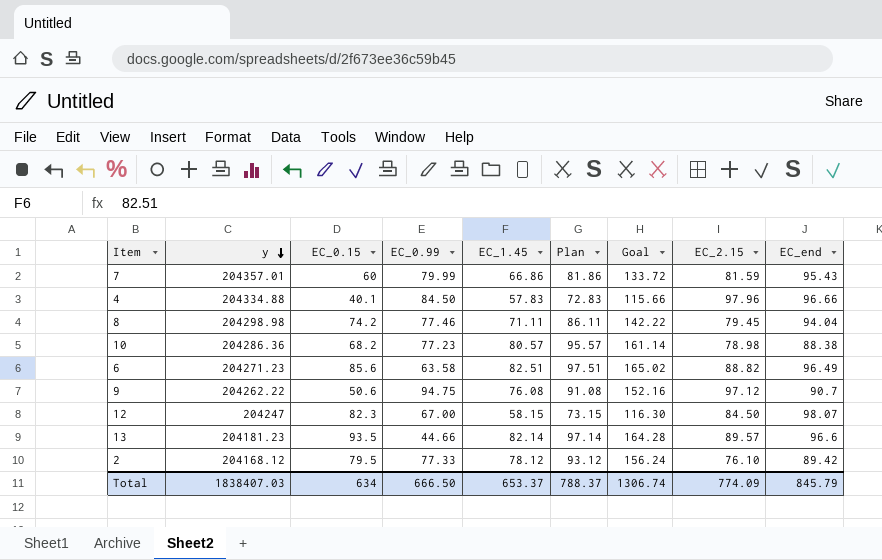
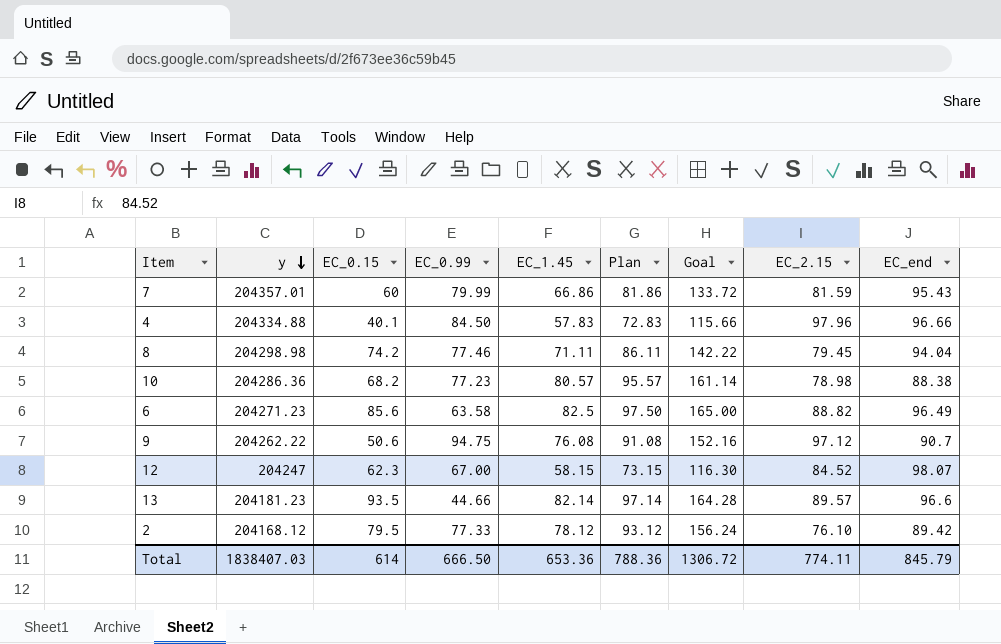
6 | EC_1.45: 82.51 -> 82.5
6 | Plan: 97.51 -> 97.50
6 | Goal: 165.02 -> 165.00
12 | EC_0.15: 82.3 -> 62.3
12 | EC_2.15: 84.50 -> 84.52
Total | EC_0.15: 634 -> 614
Total | EC_1.45: 653.37 -> 653.36
Total | Plan: 788.37 -> 788.36
Total | Goal: 1306.74 -> 1306.72
Total | EC_2.15: 774.09 -> 774.11

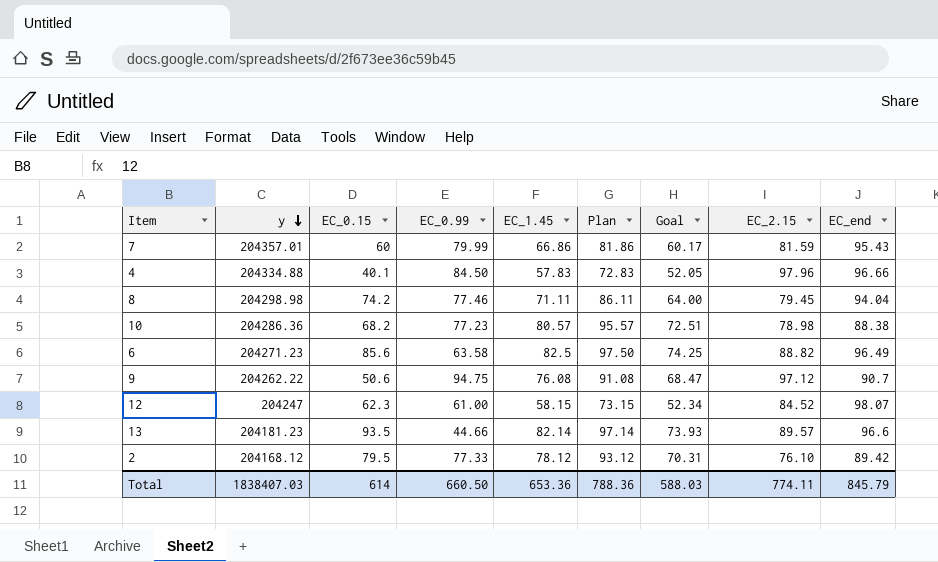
column Goal | formula: [EC_1.45] * 2 -> [EC_1.45] * 0.9
12 | EC_0.99: 67.00 -> 61.00
Total | EC_0.99: 666.50 -> 660.50
Total | Goal: 1306.72 -> 588.03

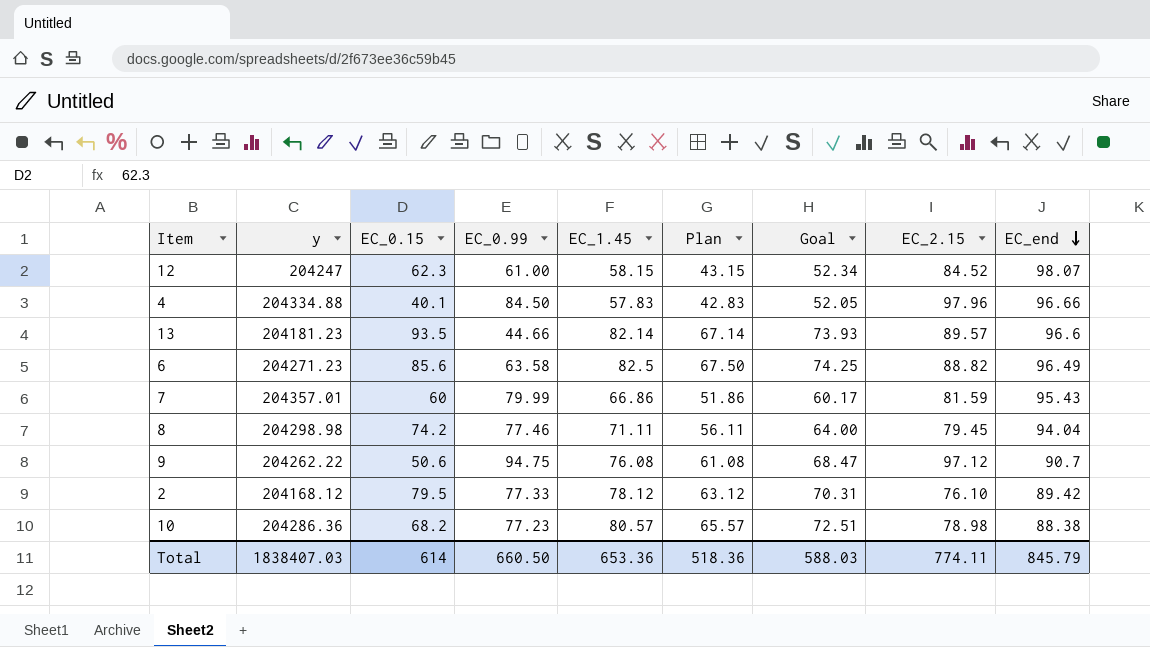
row order: y descending -> EC_end descending
column Plan | formula: [EC_1.45] + 15 -> [EC_1.45] - 15
Total | Plan: 788.36 -> 518.36

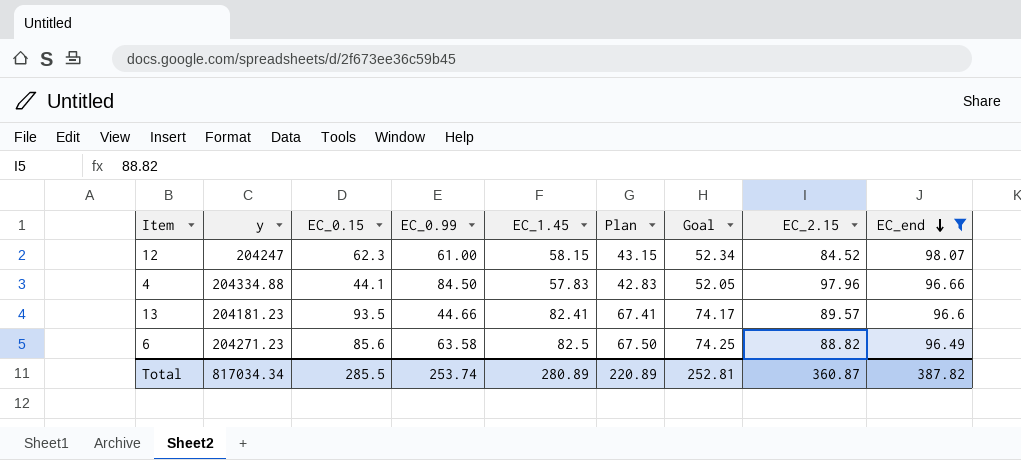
filter: none -> EC_end >= 96.49
4 | EC_0.15: 40.1 -> 44.1
13 | EC_1.45: 82.14 -> 82.41
13 | Plan: 67.14 -> 67.41
13 | Goal: 73.93 -> 74.17
Total | y: 1838407.03 -> 817034.34
Total | EC_0.15: 614 -> 285.5
Total | EC_0.99: 660.50 -> 253.74
Total | EC_1.45: 653.36 -> 280.89
Total | Plan: 518.36 -> 220.89
Total | Goal: 588.03 -> 252.81
Total | EC_2.15: 774.11 -> 360.87
Total | EC_end: 845.79 -> 387.82

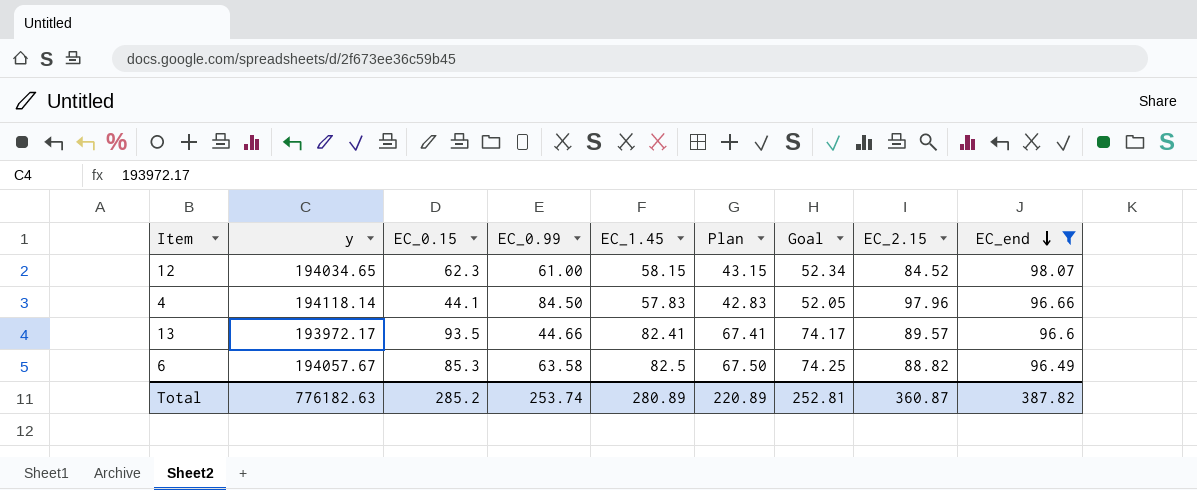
12 | y: 204247 -> 194034.65
4 | y: 204334.88 -> 194118.14
13 | y: 204181.23 -> 193972.17
6 | y: 204271.23 -> 194057.67
6 | EC_0.15: 85.6 -> 85.3
Total | y: 817034.34 -> 776182.63
Total | EC_0.15: 285.5 -> 285.2

